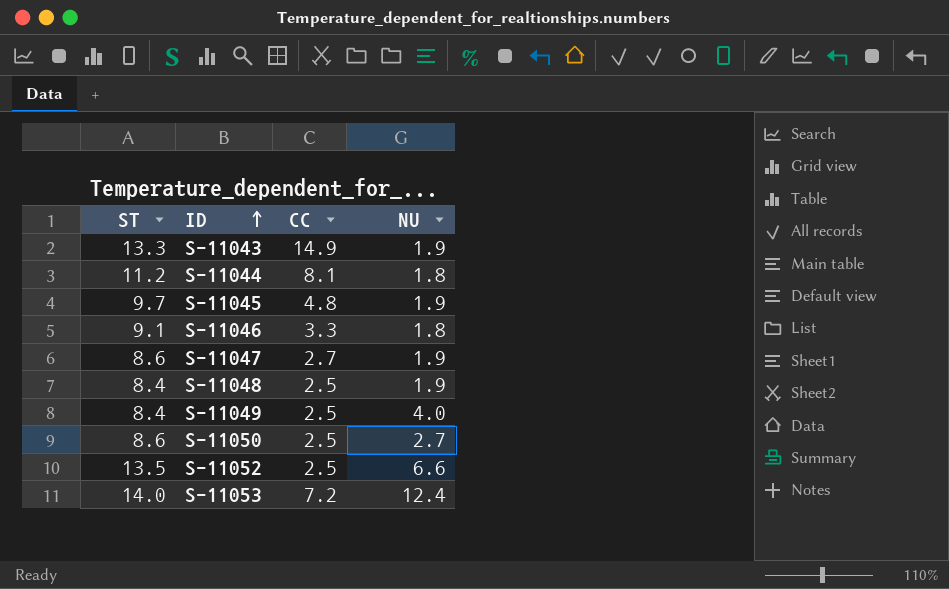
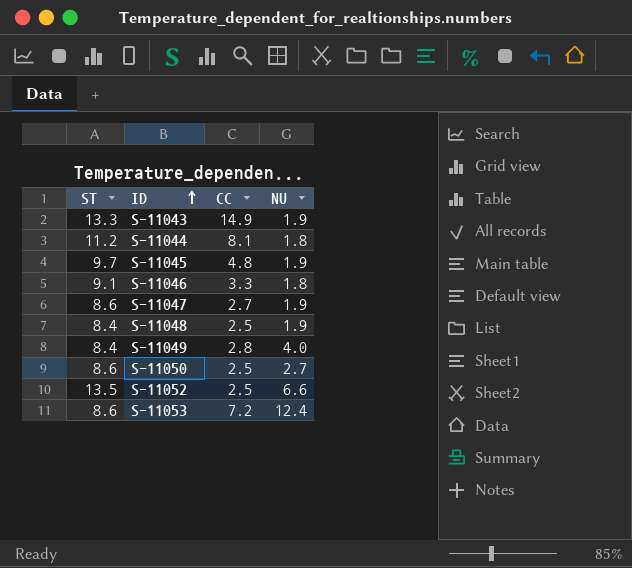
S-11049 | CC: 2.5 -> 2.8
S-11053 | ST: 14.0 -> 8.6

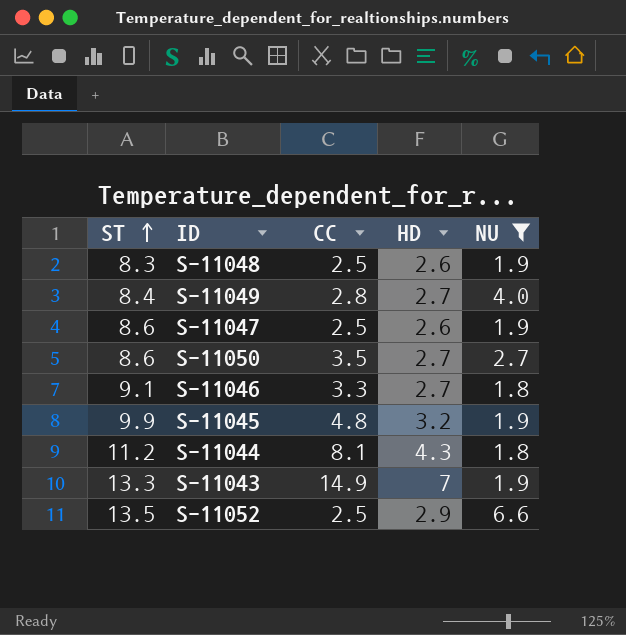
filter: none -> NU != 12.4
row order: ID ascending -> ST ascending
column HD | position: none -> 4
S-11048 | ST: 8.4 -> 8.3
S-11047 | CC: 2.7 -> 2.5
S-11050 | CC: 2.5 -> 3.5
S-11045 | ST: 9.7 -> 9.9

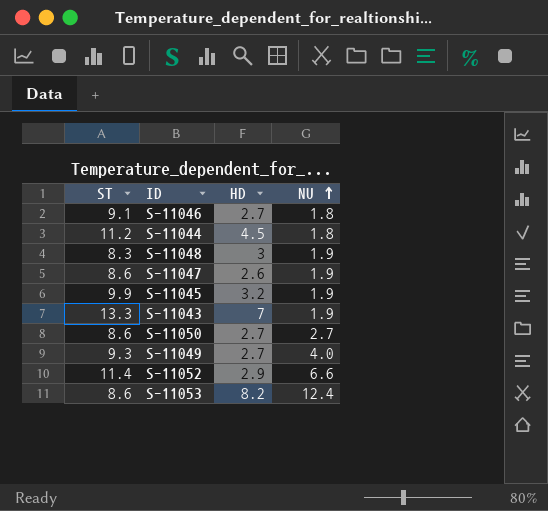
filter: NU != 12.4 -> none
row order: ST ascending -> NU ascending
column CC | position: 3 -> none
S-11044 | HD: 4.3 -> 4.5
S-11048 | HD: 2.6 -> 3
S-11049 | ST: 8.4 -> 9.3
S-11052 | ST: 13.5 -> 11.4

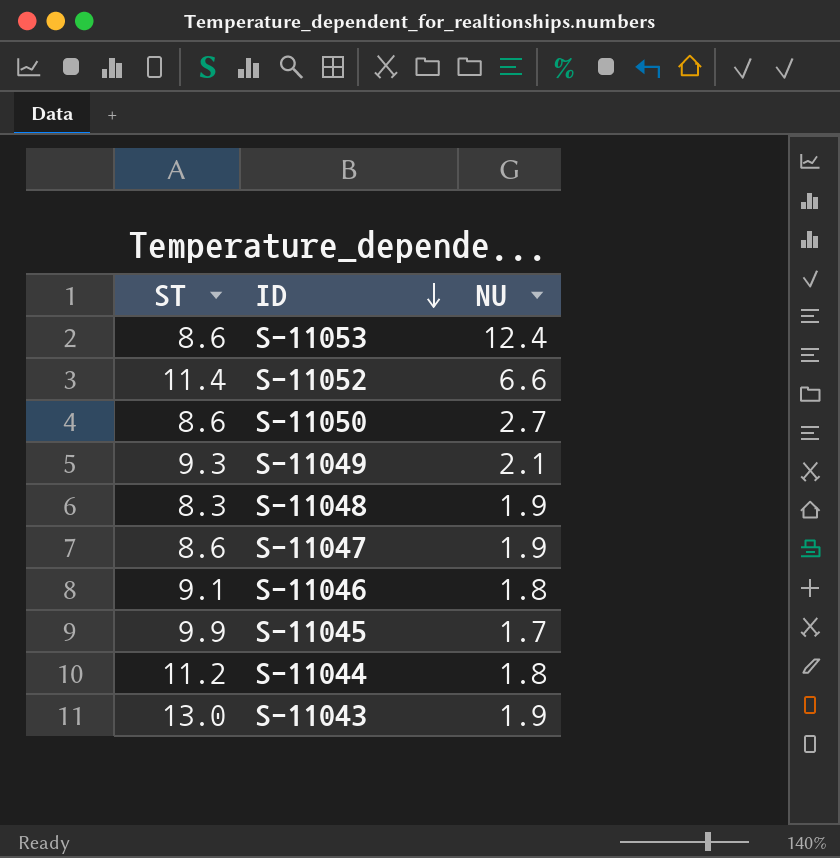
row order: NU ascending -> ID descending
column HD | position: 3 -> none
S-11049 | NU: 4.0 -> 2.1
S-11045 | NU: 1.9 -> 1.7
S-11043 | ST: 13.3 -> 13.0

